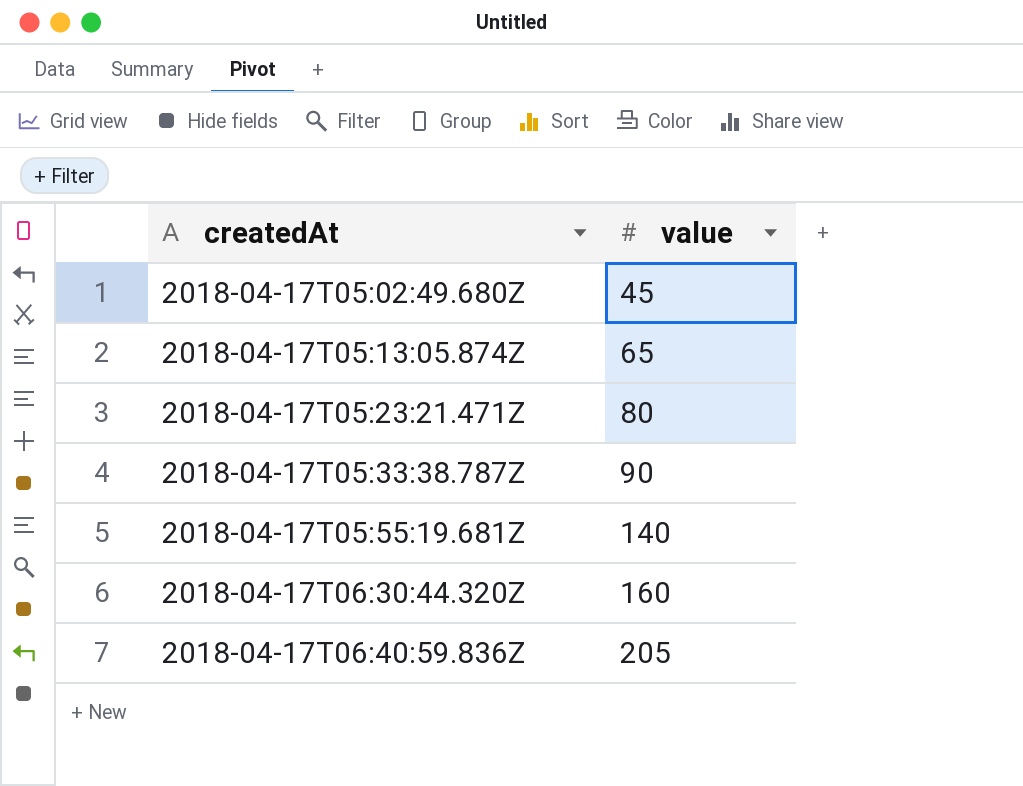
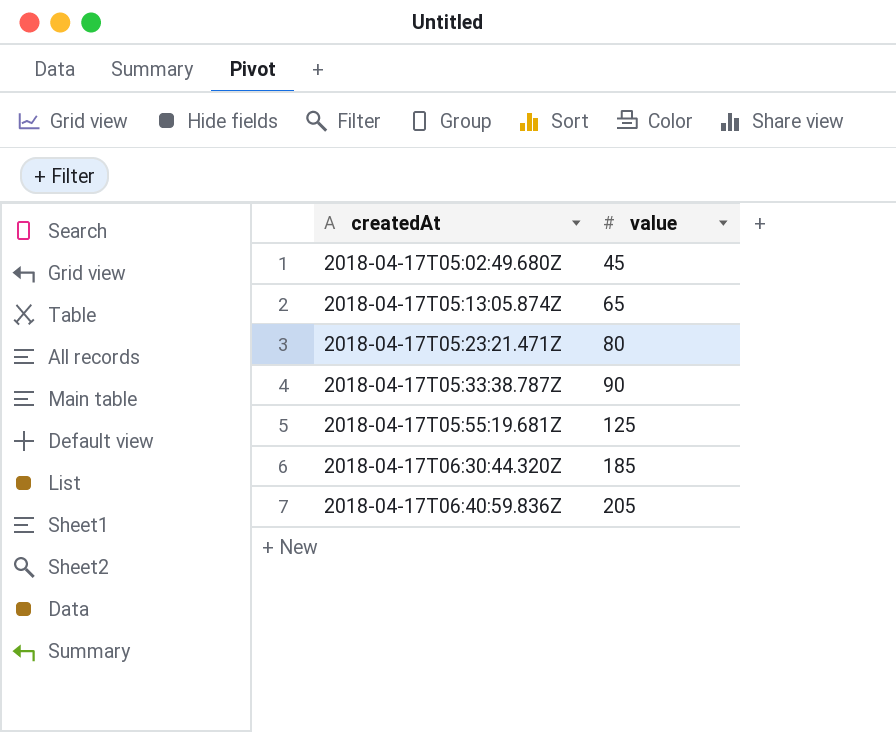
2018-04-17T05:55:19.681Z | value: 140 -> 125
2018-04-17T06:30:44.320Z | value: 160 -> 185

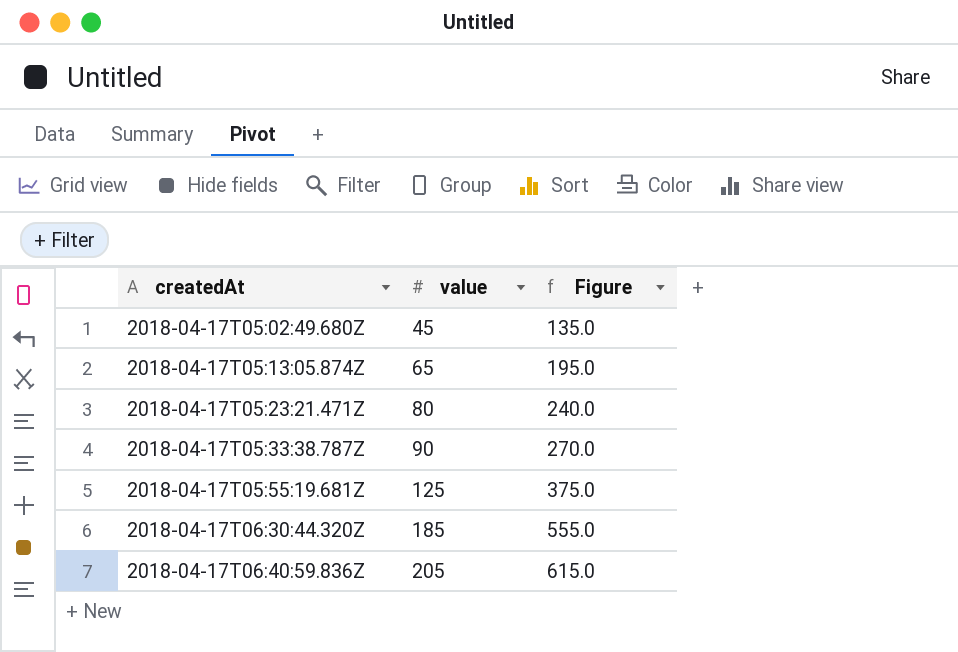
column Figure | formula: none -> [value] * 3

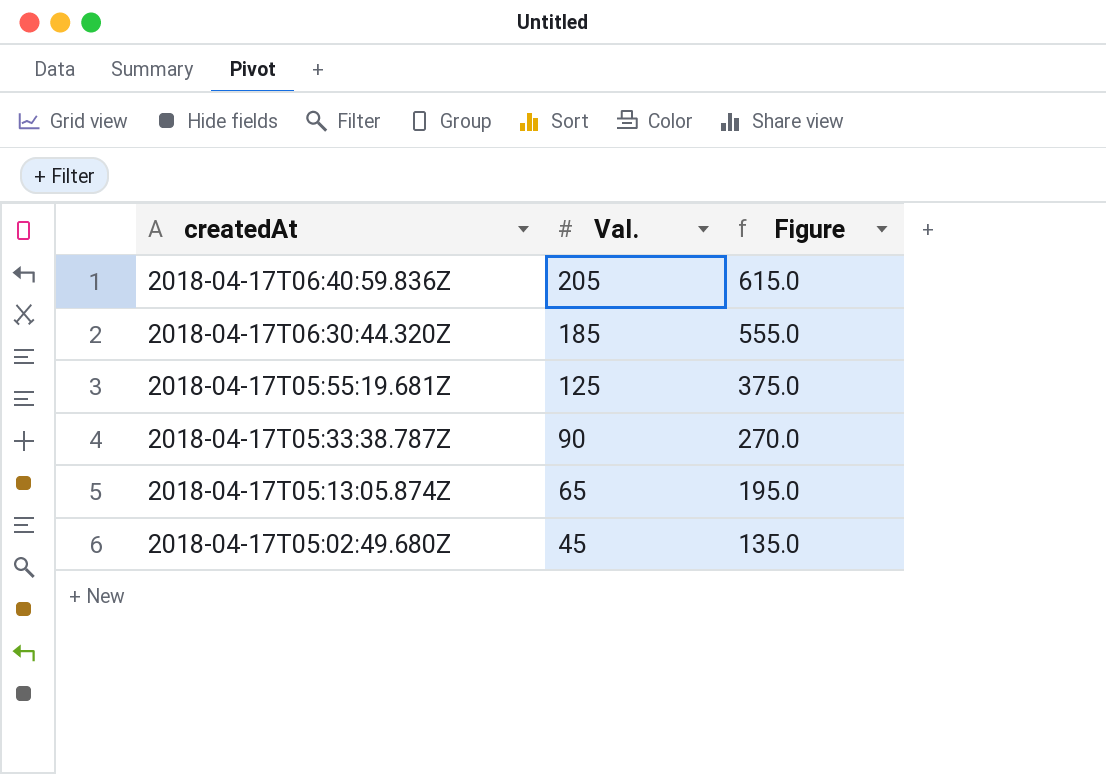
row order: createdAt ascending -> createdAt descending
column name: value -> Val.
row 2018-04-17T05:23:21.471Z: 80 | 240.0 -> none

